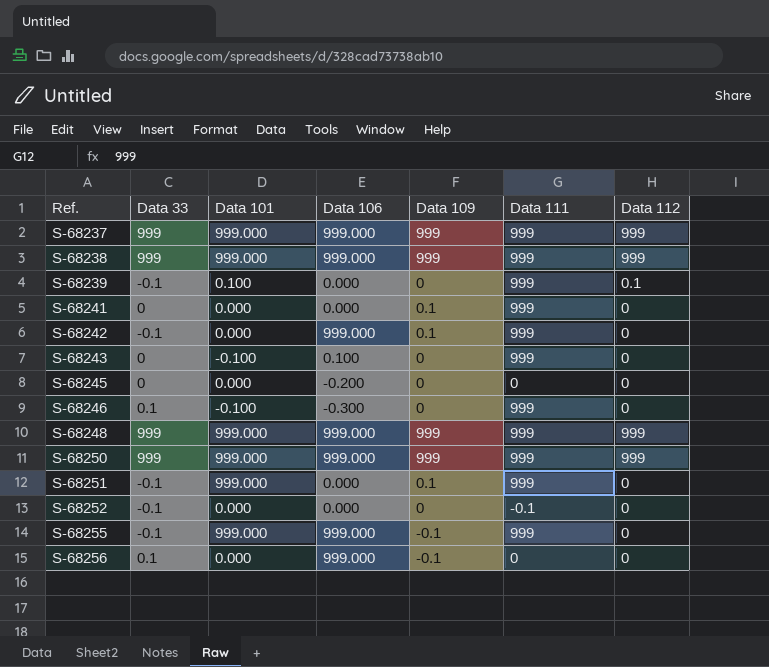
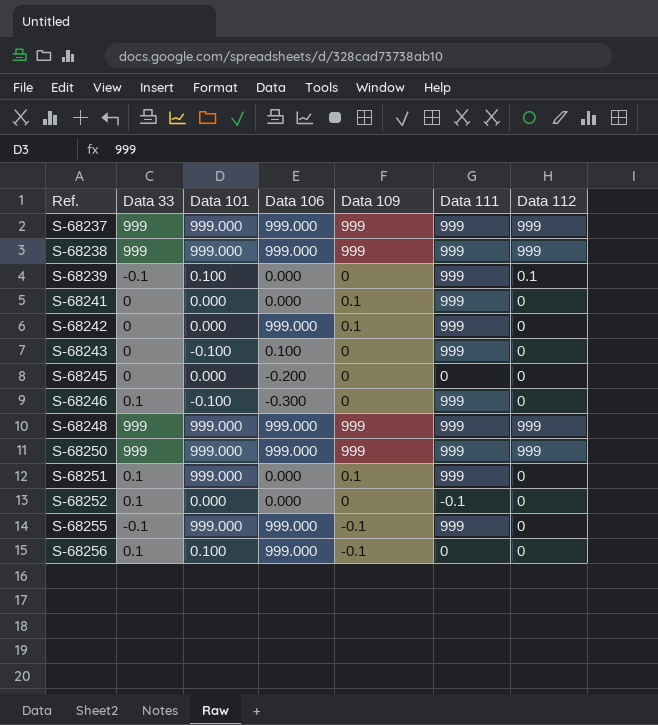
S-68242 | Data 33: -0.1 -> 0
S-68251 | Data 33: -0.1 -> 0.1
S-68252 | Data 33: -0.1 -> 0.1
S-68256 | Data 101: 0.000 -> 0.100

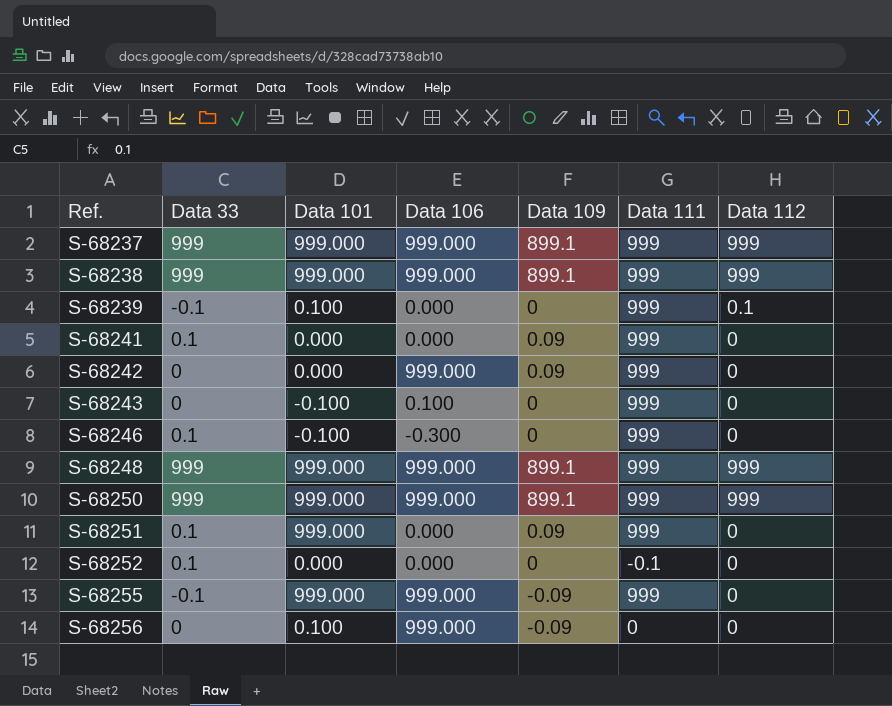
row S-68245: 0 | 0.000 | -0.200 | 0 | 0 | 0 -> none
S-68237 | Data 109: 999 -> 899.1
S-68238 | Data 109: 999 -> 899.1
S-68241 | Data 33: 0 -> 0.1
S-68241 | Data 109: 0.1 -> 0.09
S-68242 | Data 109: 0.1 -> 0.09
S-68248 | Data 109: 999 -> 899.1
S-68250 | Data 109: 999 -> 899.1
S-68251 | Data 109: 0.1 -> 0.09
S-68255 | Data 109: -0.1 -> -0.09
S-68256 | Data 33: 0.1 -> 0
S-68256 | Data 109: -0.1 -> -0.09

